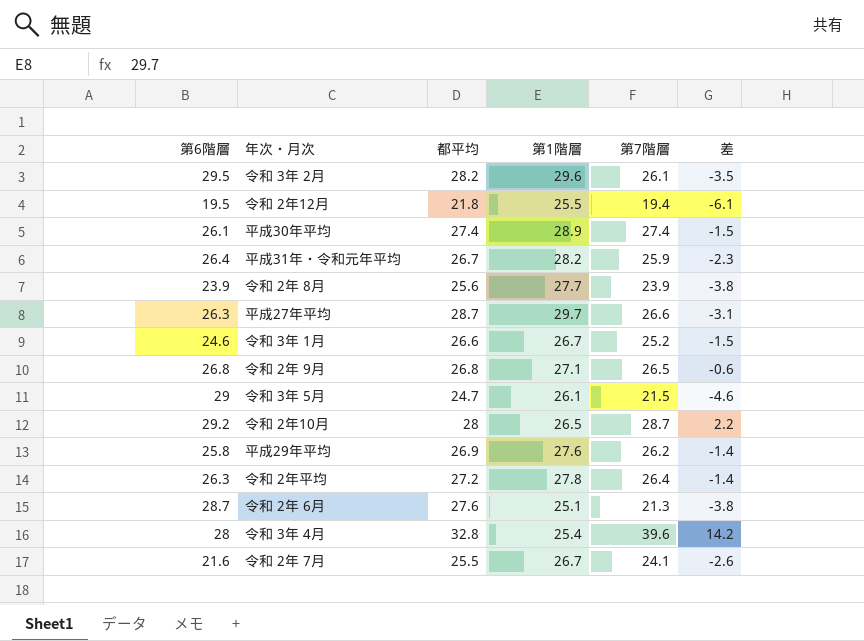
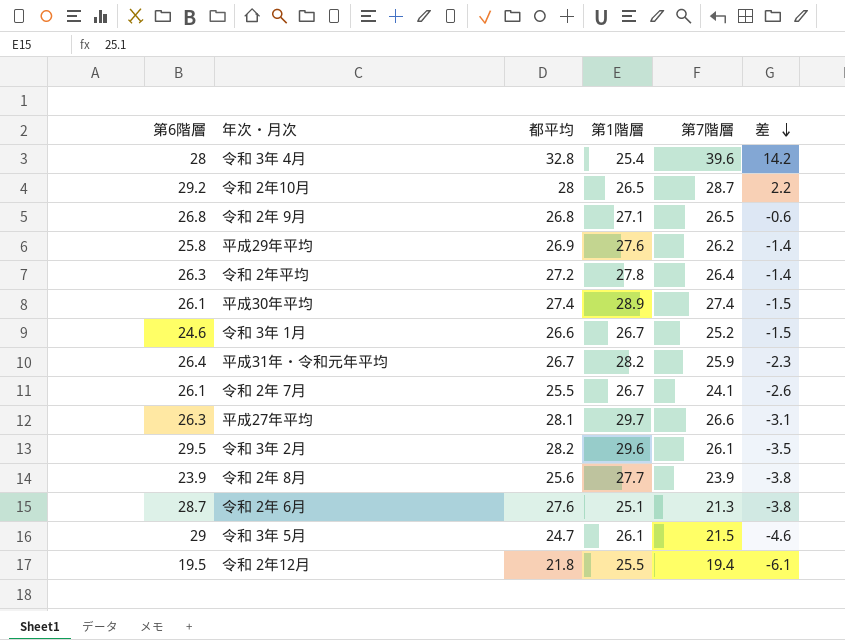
row order: none -> 差 descending
令和 2年 7月 | 第6階層: 21.6 -> 26.1
平成27年平均 | 都平均: 28.7 -> 28.1

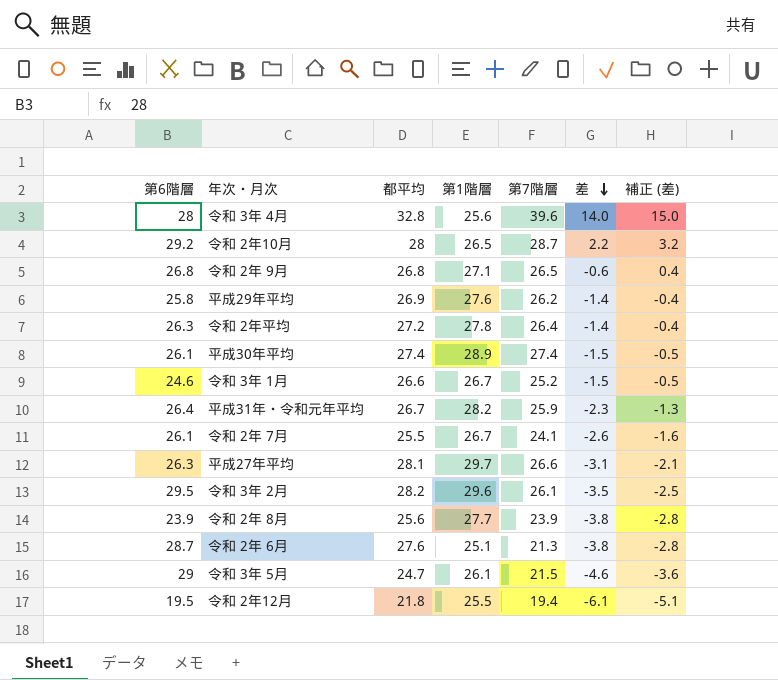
column 補正 (差) | formula: none -> [差] + 1
令和 3年 4月 | 第1階層: 25.4 -> 25.6
令和 3年 4月 | 差: 14.2 -> 14.0

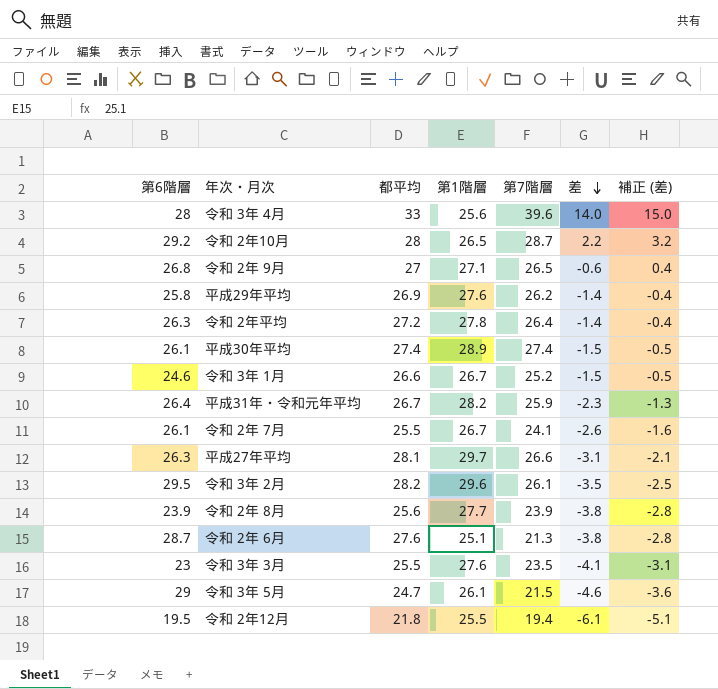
令和 3年 4月 | 都平均: 32.8 -> 33
令和 2年 9月 | 都平均: 26.8 -> 27
row 令和 3年 3月: none -> 23 | 25.5 | 27.6 | 23.5 | -4.1 | -3.1

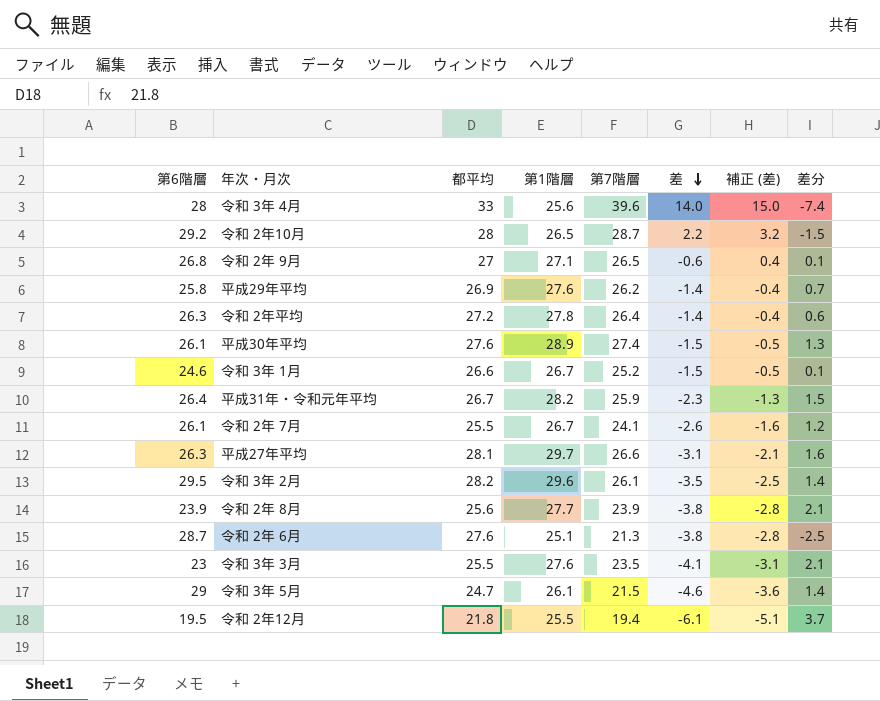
column 差分 | formula: none -> [第1階層] - [都平均]
平成30年平均 | 都平均: 27.4 -> 27.6

